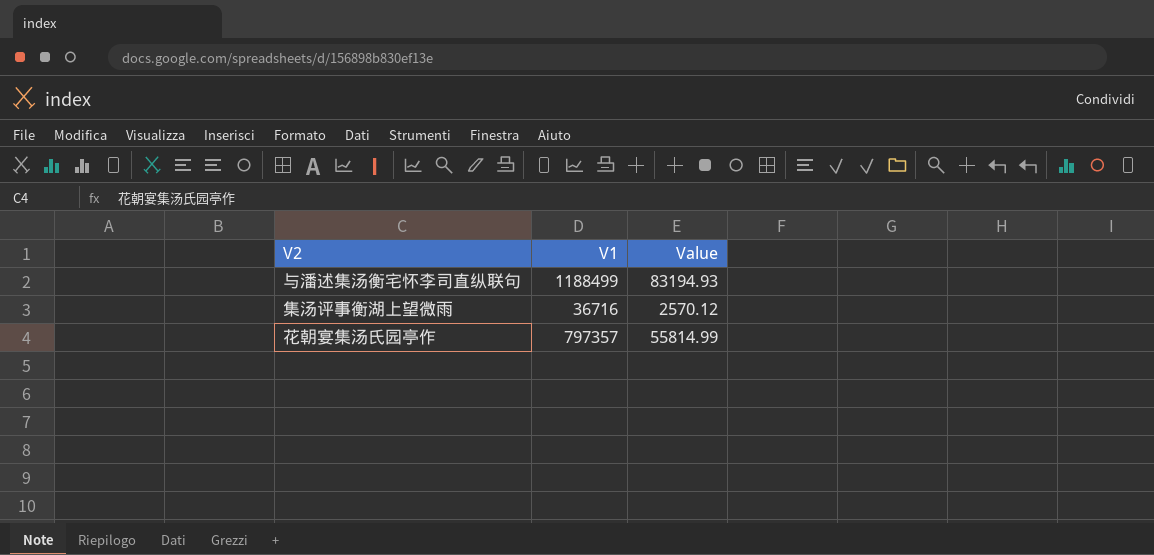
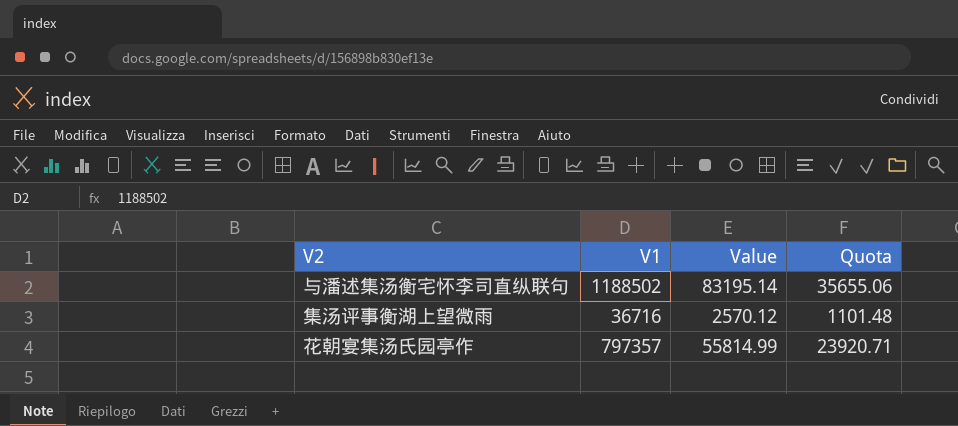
column Quota | formula: none -> [V1] * 0.03
与潘述集汤衡宅怀李司直纵联句 | V1: 1188499 -> 1188502
与潘述集汤衡宅怀李司直纵联句 | Value: 83194.93 -> 83195.14

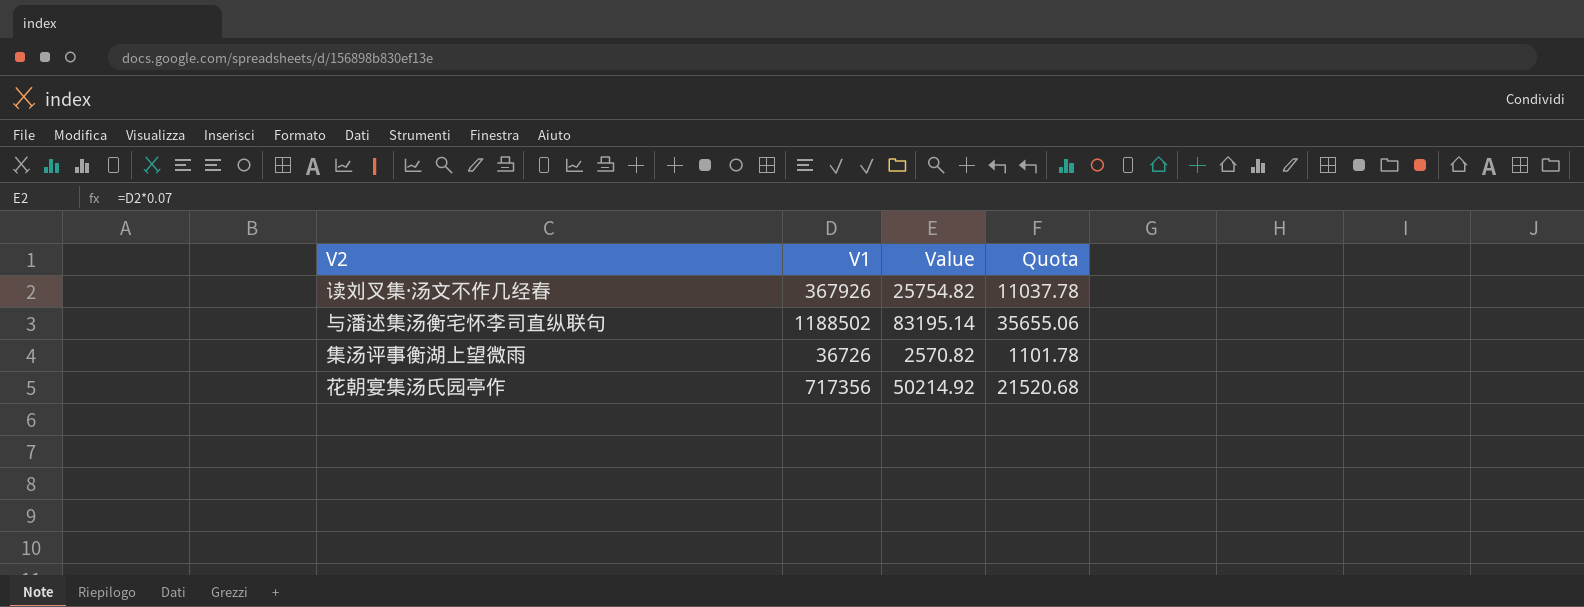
row 读刘叉集·汤文不作几经春: none -> 367926 | 25754.82 | 11037.78
集汤评事衡湖上望微雨 | V1: 36716 -> 36726
集汤评事衡湖上望微雨 | Value: 2570.12 -> 2570.82
集汤评事衡湖上望微雨 | Quota: 1101.48 -> 1101.78
花朝宴集汤氏园亭作 | V1: 797357 -> 717356
花朝宴集汤氏园亭作 | Value: 55814.99 -> 50214.92
花朝宴集汤氏园亭作 | Quota: 23920.71 -> 21520.68

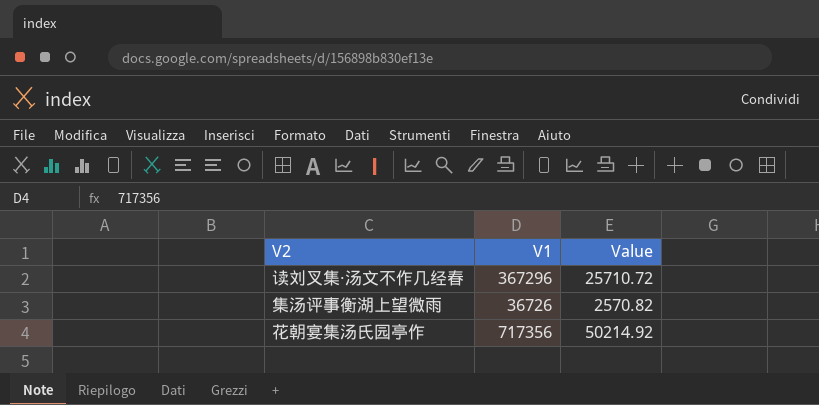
column Quota | formula: [V1] * 0.03 -> none
row 与潘述集汤衡宅怀李司直纵联句: 1188502 | 83195.14 | 35655.06 -> none
读刘叉集·汤文不作几经春 | V1: 367926 -> 367296
读刘叉集·汤文不作几经春 | Value: 25754.82 -> 25710.72

